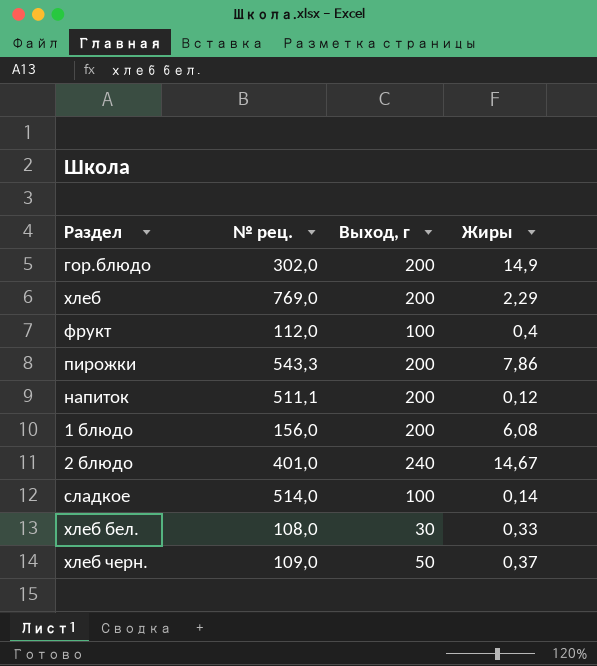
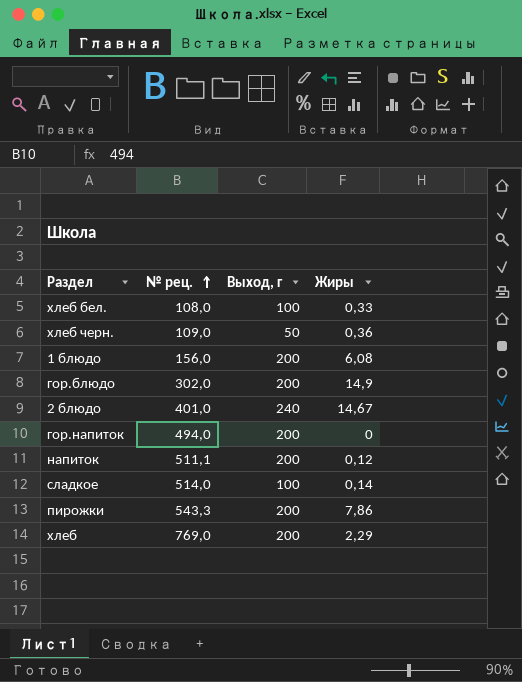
row order: none -> № рец. ascending
row фрукт: 112,0 | 100 | 0,4 -> none
хлеб бел. | Выход, г: 30 -> 100
хлеб черн. | Жиры: 0,37 -> 0,36
row гор.напиток: none -> 494,0 | 200 | 0

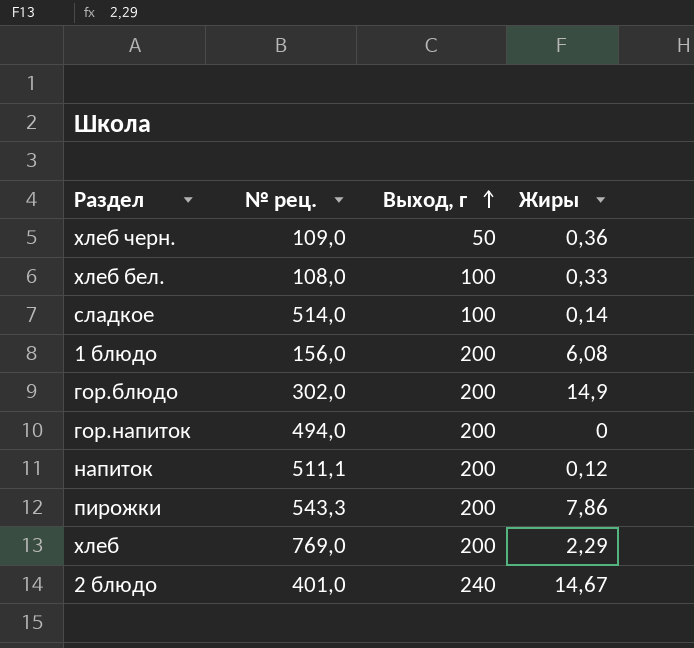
row order: № рец. ascending -> Выход, г ascending

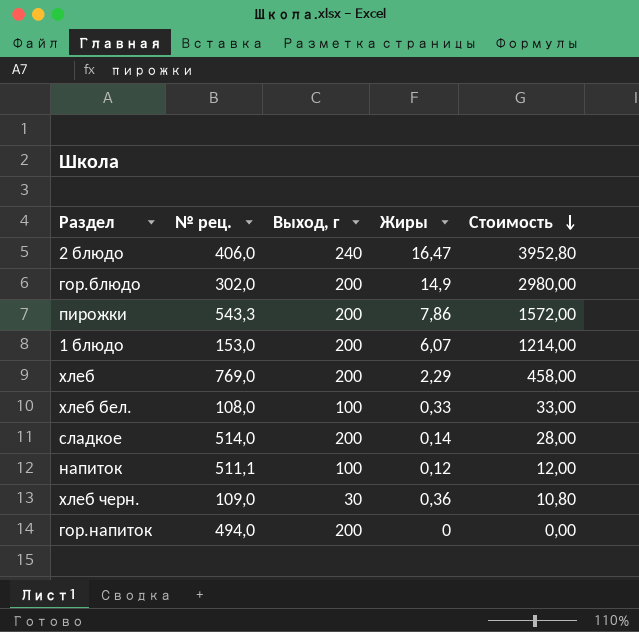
row order: Выход, г ascending -> Стоимость descending
column Стоимость | formula: none -> [Выход, г] * [Жиры]
2 блюдо | № рец.: 401,0 -> 406,0
2 блюдо | Жиры: 14,67 -> 16,47
1 блюдо | № рец.: 156,0 -> 153,0
1 блюдо | Жиры: 6,08 -> 6,07
сладкое | Выход, г: 100 -> 200
напиток | Выход, г: 200 -> 100
хлеб черн. | Выход, г: 50 -> 30

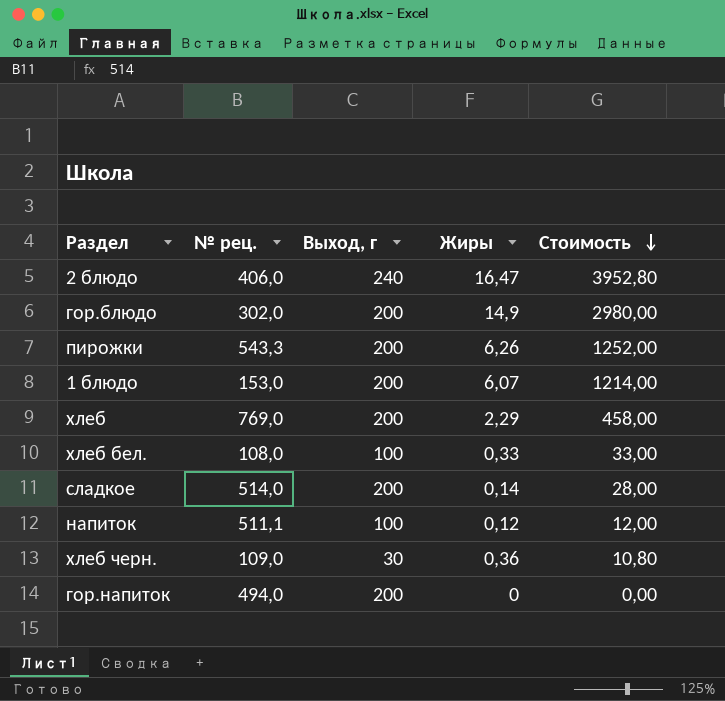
пирожки | Жиры: 7,86 -> 6,26
пирожки | Стоимость: 1572,00 -> 1252,00

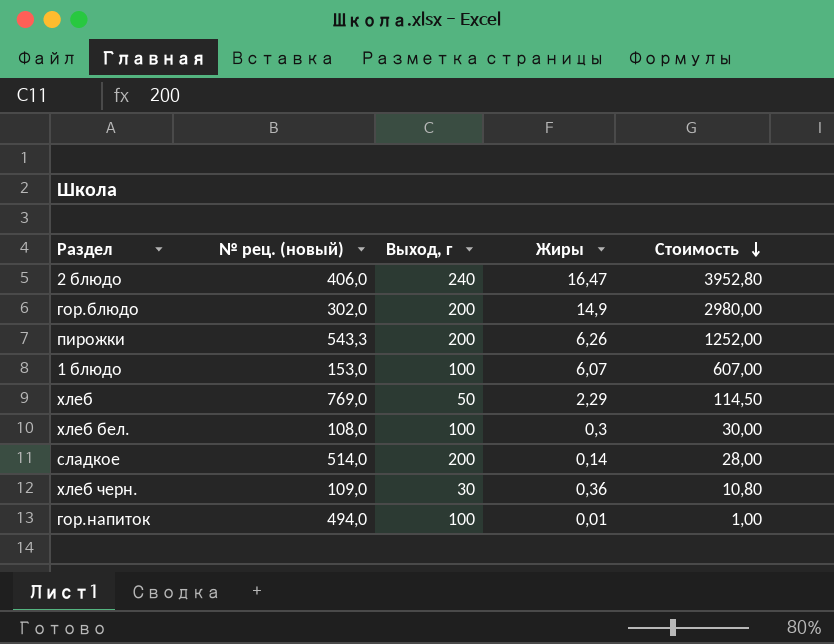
column name: № рец. -> № рец. (новый)
row напиток: 511,1 | 100 | 0,12 | 12,00 -> none
1 блюдо | Выход, г: 200 -> 100
1 блюдо | Стоимость: 1214,00 -> 607,00
хлеб | Выход, г: 200 -> 50
хлеб | Стоимость: 458,00 -> 114,50
хлеб бел. | Жиры: 0,33 -> 0,3
хлеб бел. | Стоимость: 33,00 -> 30,00
гор.напиток | Выход, г: 200 -> 100
гор.напиток | Жиры: 0 -> 0,01
гор.напиток | Стоимость: 0,00 -> 1,00

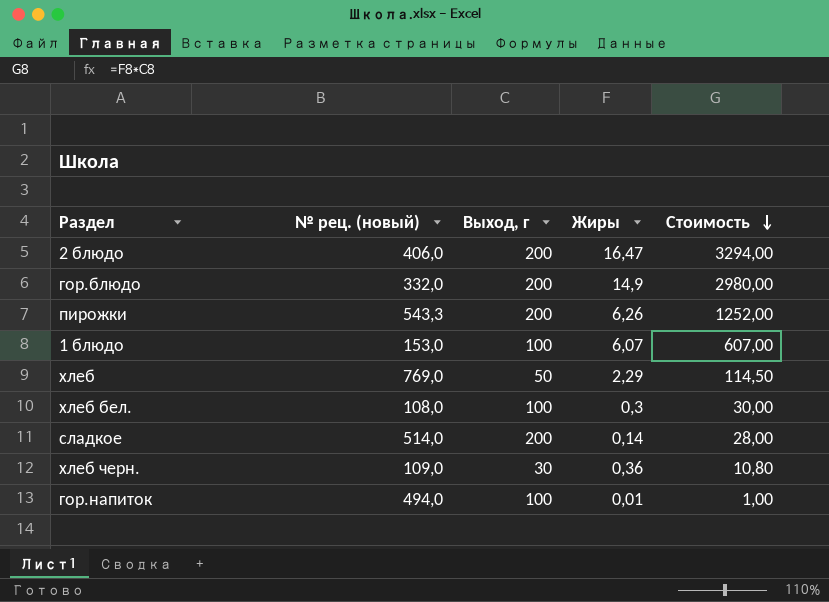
2 блюдо | Выход, г: 240 -> 200
2 блюдо | Стоимость: 3952,80 -> 3294,00
гор.блюдо | № рец. (новый): 302,0 -> 332,0

